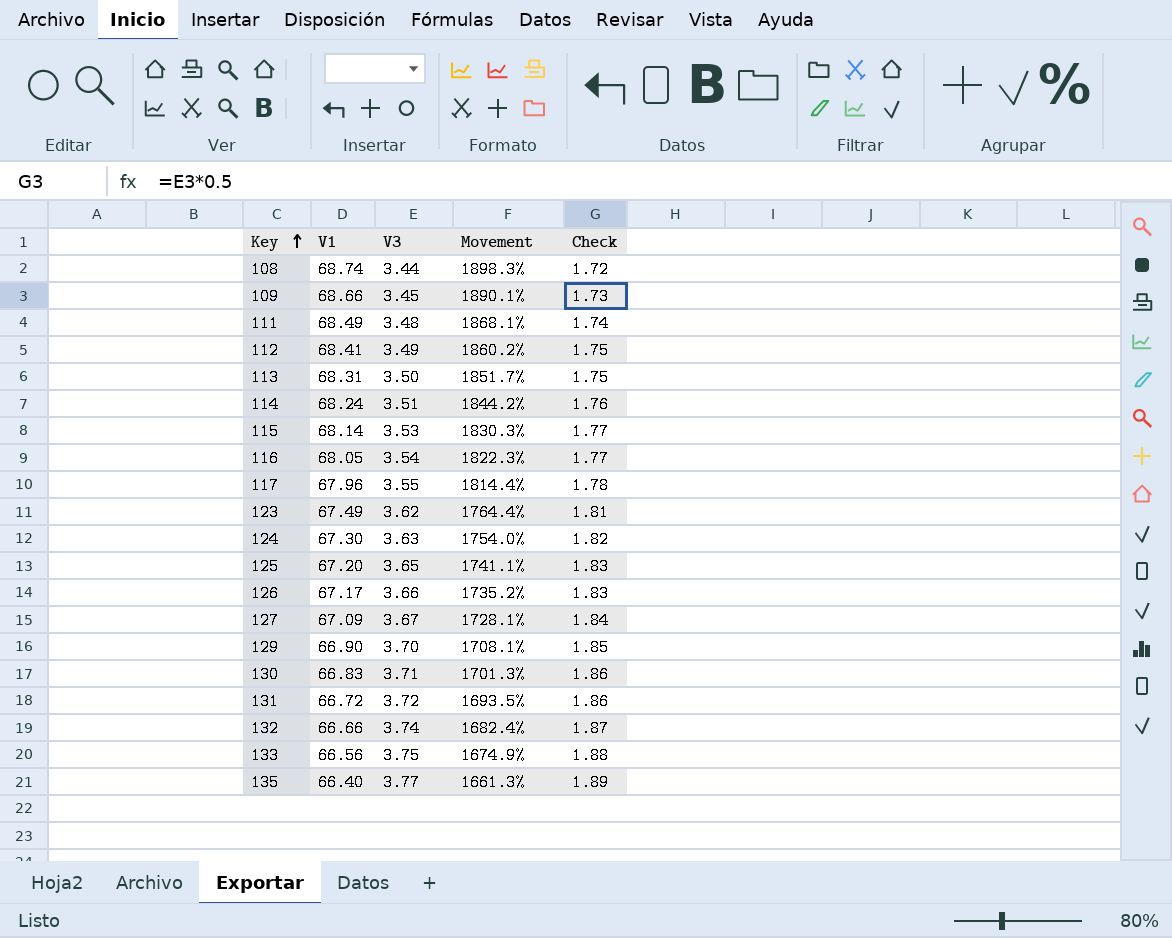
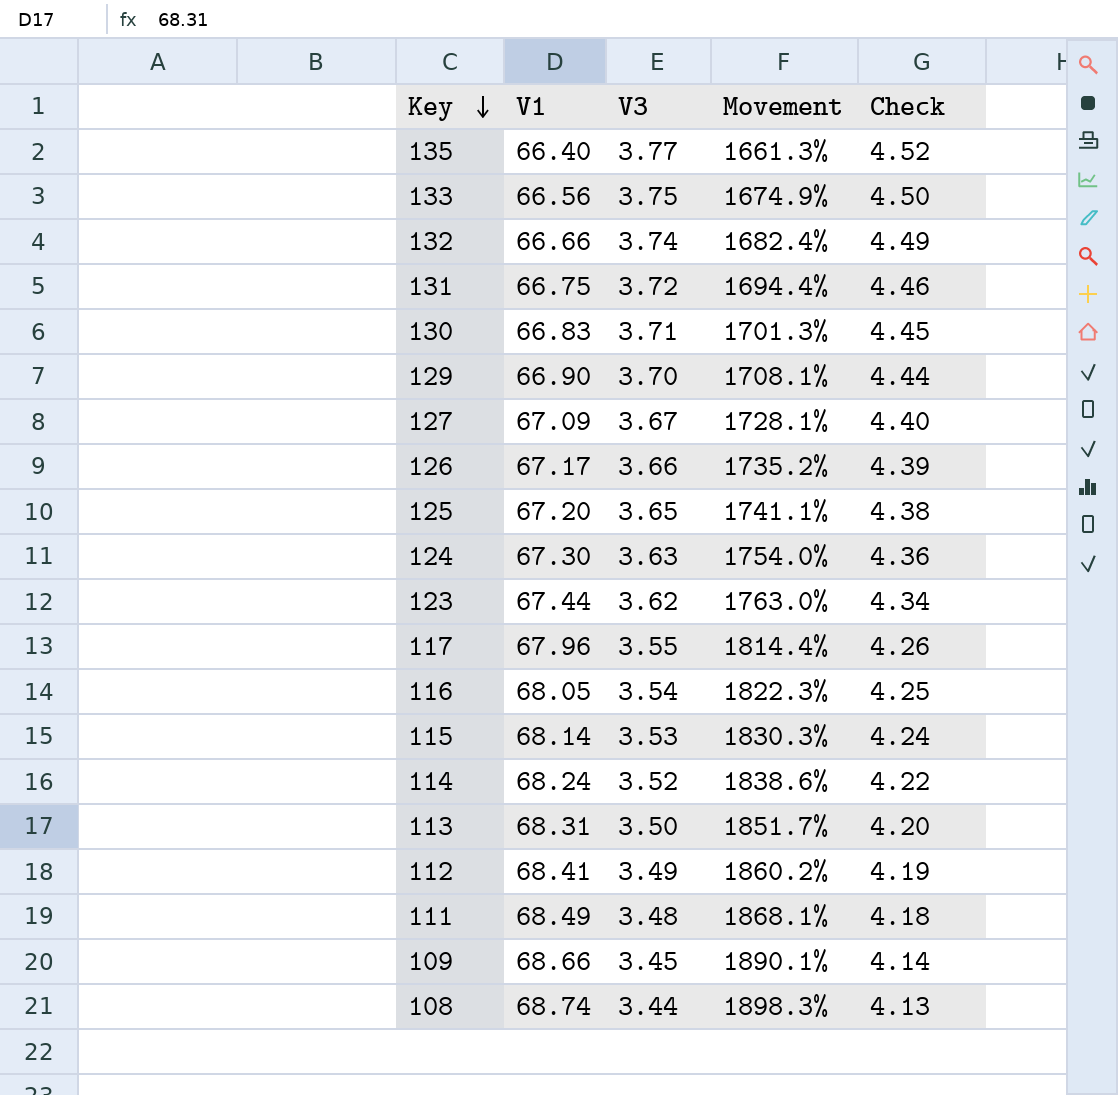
row order: Key ascending -> Key descending
column Check | formula: [V3] * 0.5 -> [V3] * 1.2
131 | V1: 66.72 -> 66.75
131 | Movement: 1693.5% -> 1694.4%
123 | V1: 67.49 -> 67.44
123 | Movement: 1764.4% -> 1763.0%
114 | V3: 3.51 -> 3.52
114 | Movement: 1844.2% -> 1838.6%

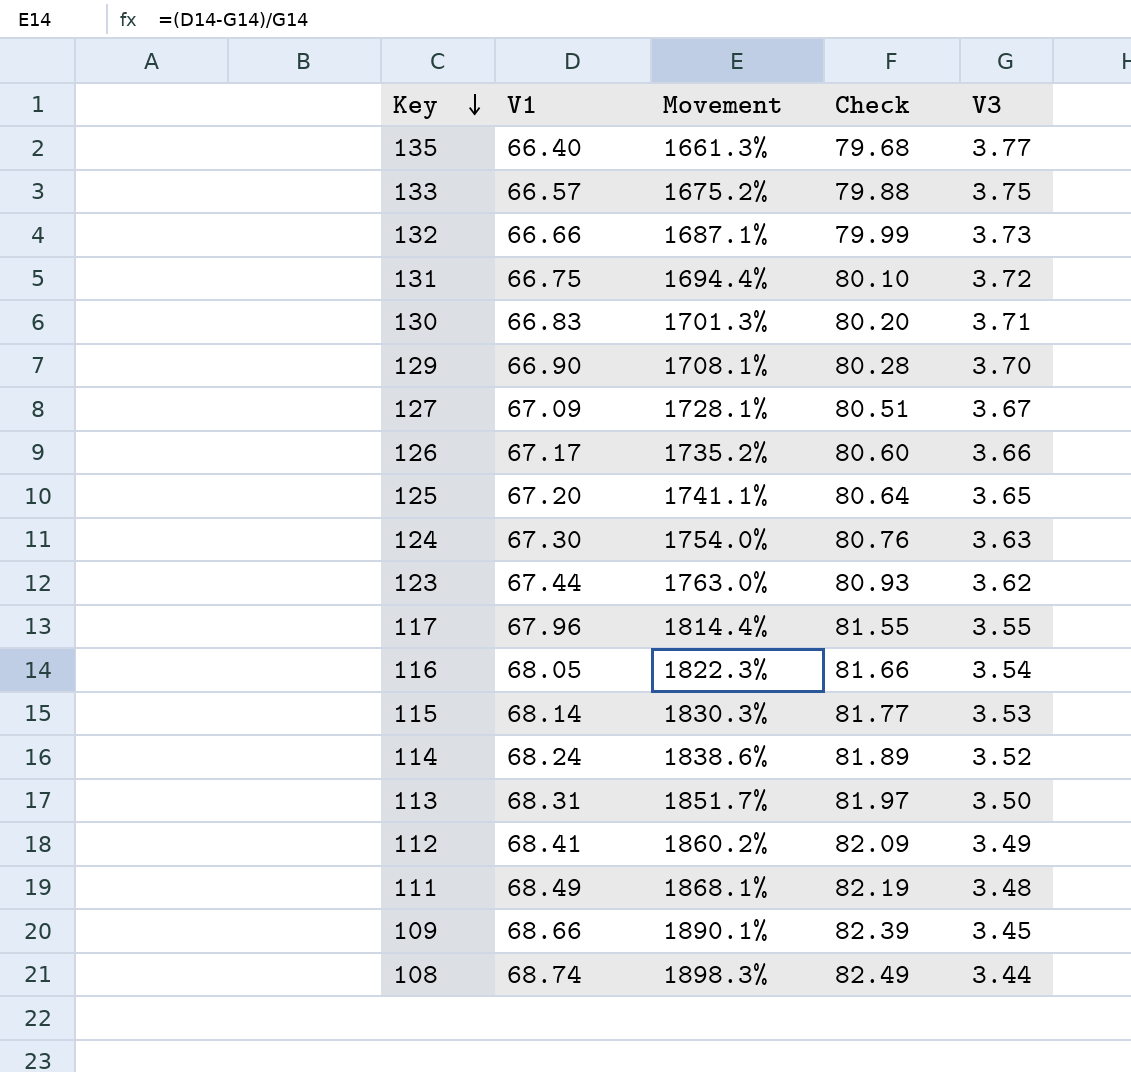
column Check | formula: [V3] * 1.2 -> [V1] * 1.2
column V3 | position: 3 -> 5
133 | V1: 66.56 -> 66.57
133 | Movement: 1674.9% -> 1675.2%
132 | Movement: 1682.4% -> 1687.1%
132 | V3: 3.74 -> 3.73

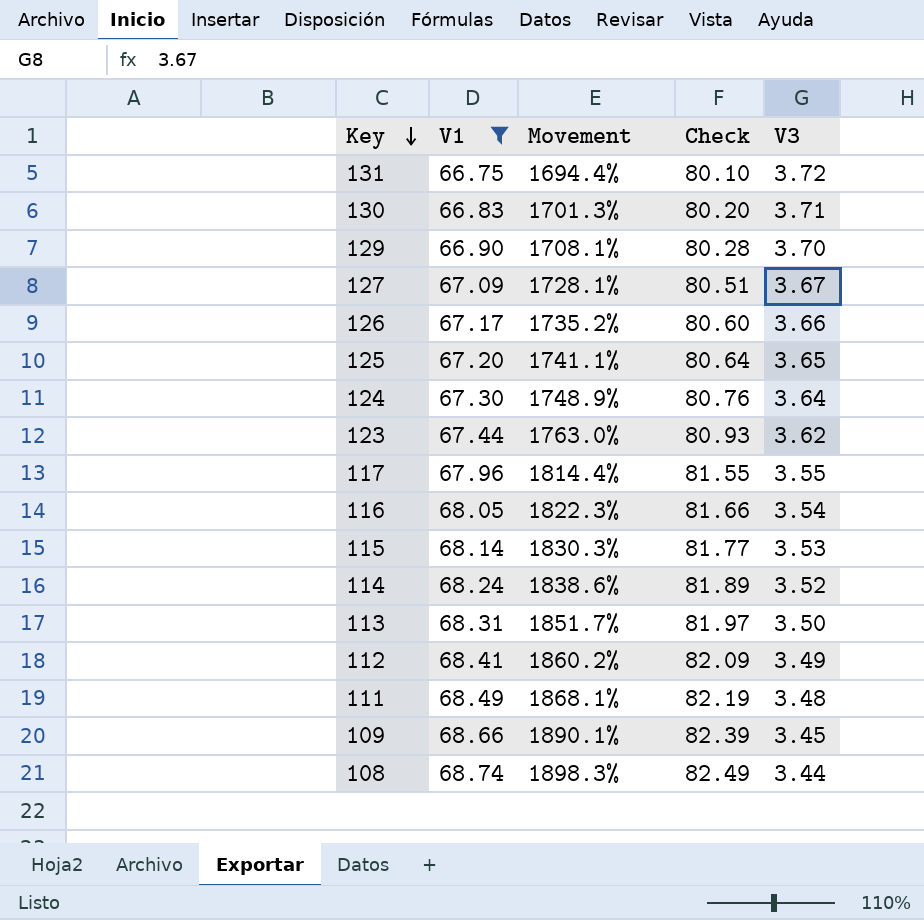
filter: none -> V1 >= 66.75
124 | Movement: 1754.0% -> 1748.9%
124 | V3: 3.63 -> 3.64

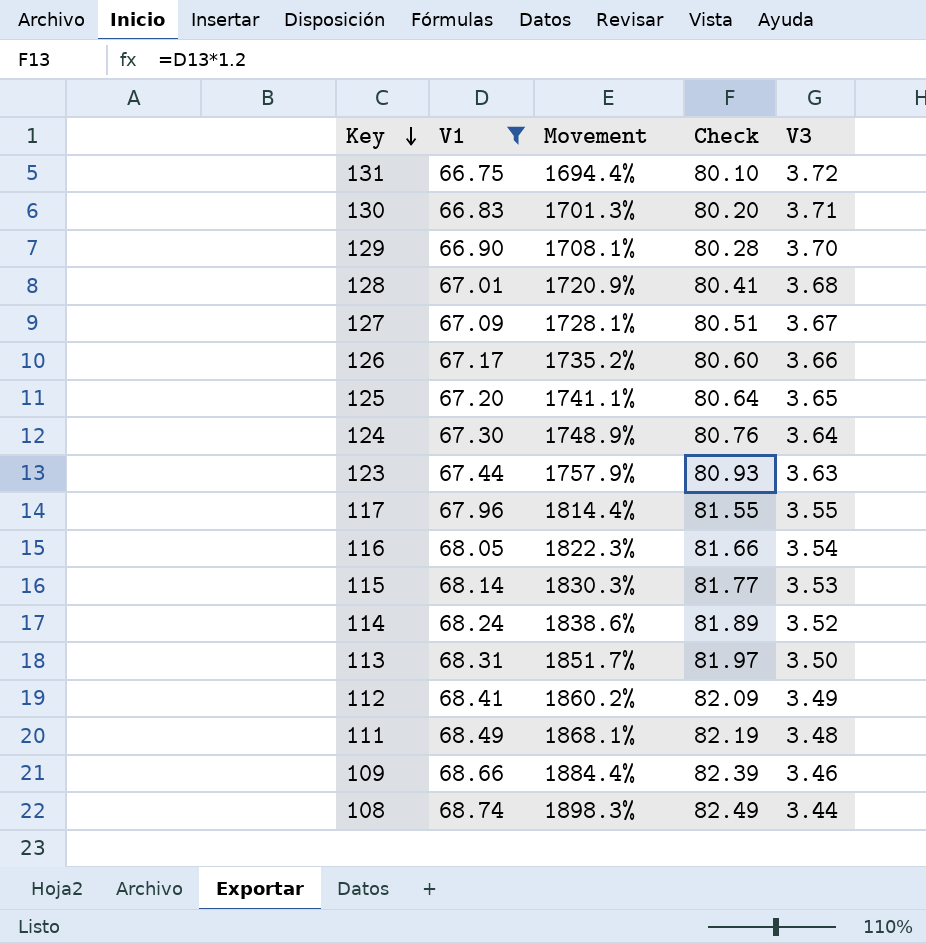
row 128: none -> 67.01 | 1720.9% | 80.41 | 3.68
123 | Movement: 1763.0% -> 1757.9%
123 | V3: 3.62 -> 3.63
109 | Movement: 1890.1% -> 1884.4%
109 | V3: 3.45 -> 3.46

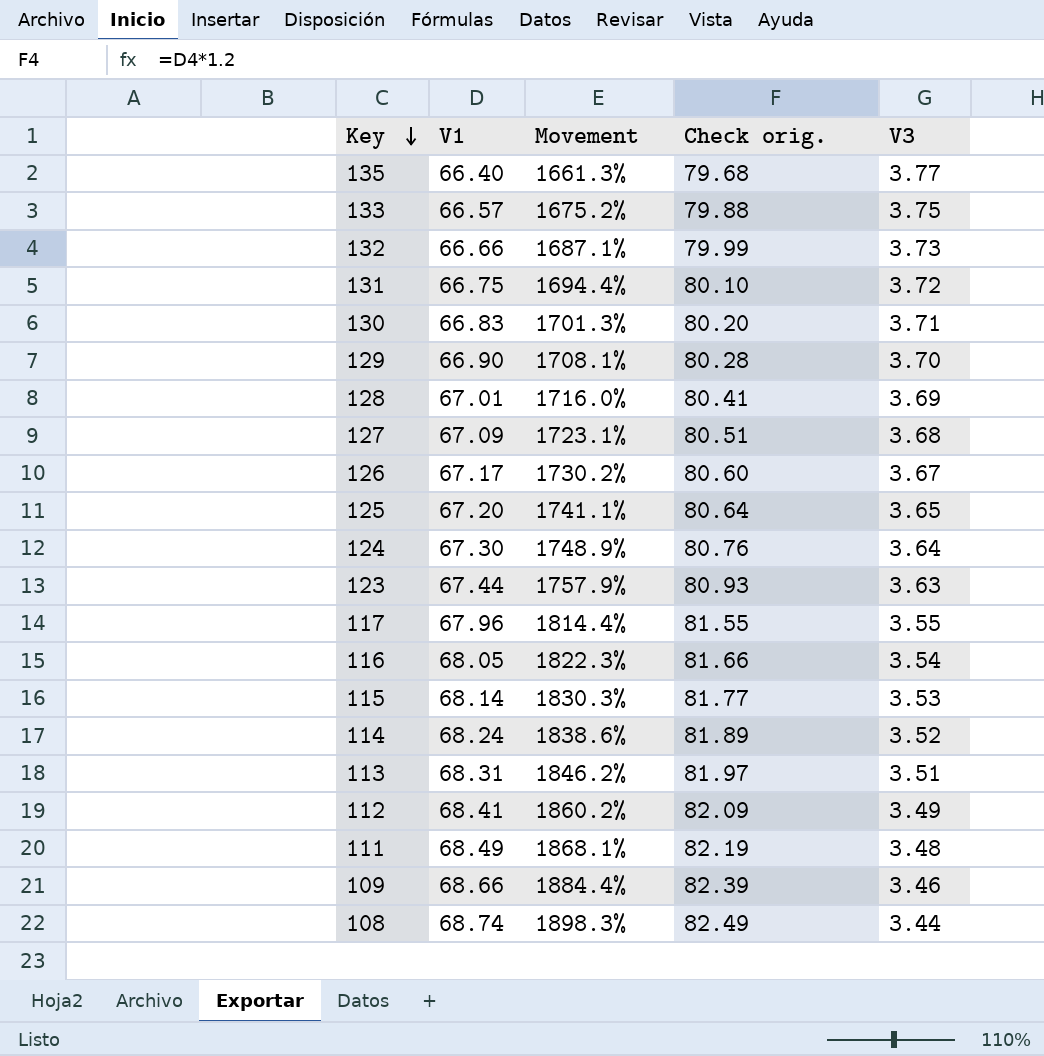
filter: V1 >= 66.75 -> none
column name: Check -> Check orig.
128 | Movement: 1720.9% -> 1716.0%
128 | V3: 3.68 -> 3.69
127 | Movement: 1728.1% -> 1723.1%
127 | V3: 3.67 -> 3.68
126 | Movement: 1735.2% -> 1730.2%
126 | V3: 3.66 -> 3.67
113 | Movement: 1851.7% -> 1846.2%
113 | V3: 3.50 -> 3.51

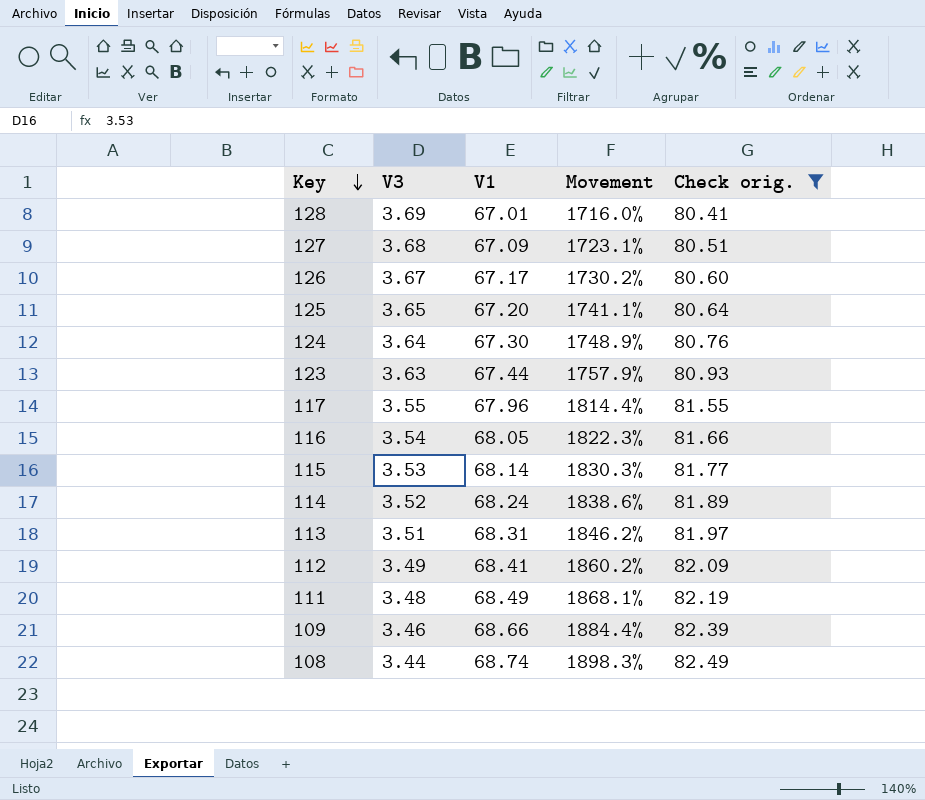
filter: none -> Check orig. >= 80.41
column V3 | position: 5 -> 2

